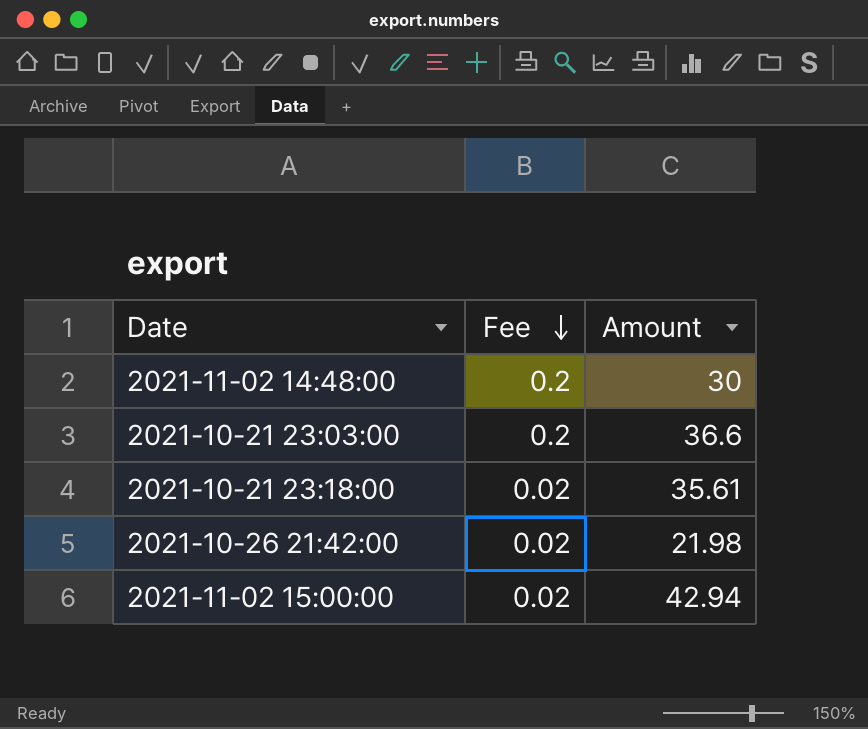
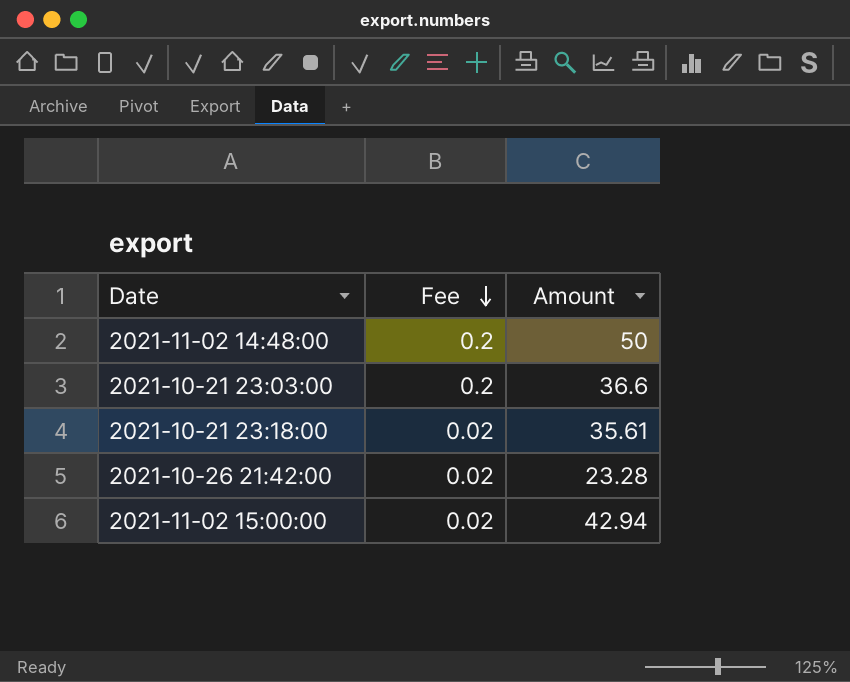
2021-11-02 14:48:00 | Amount: 30 -> 50
2021-10-26 21:42:00 | Amount: 21.98 -> 23.28

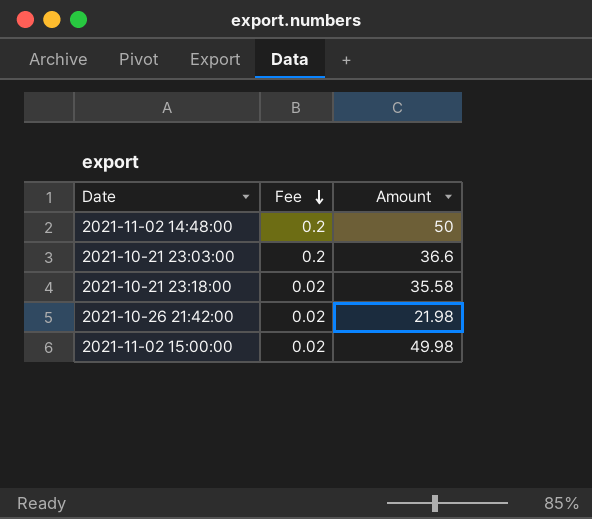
2021-10-21 23:18:00 | Amount: 35.61 -> 35.58
2021-10-26 21:42:00 | Amount: 23.28 -> 21.98
2021-11-02 15:00:00 | Amount: 42.94 -> 49.98

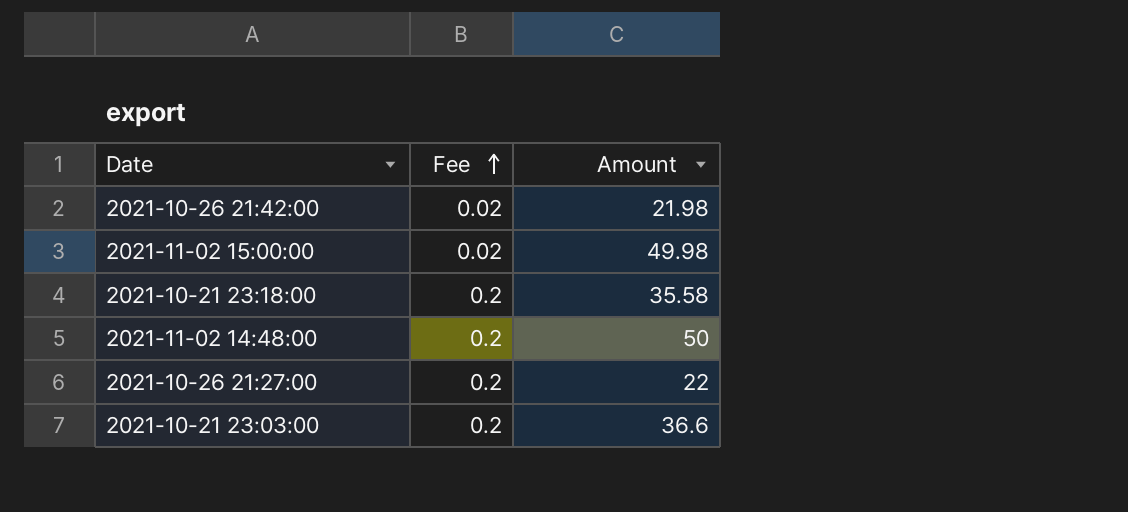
row order: Fee descending -> Fee ascending
2021-10-21 23:18:00 | Fee: 0.02 -> 0.2
row 2021-10-26 21:27:00: none -> 0.2 | 22

